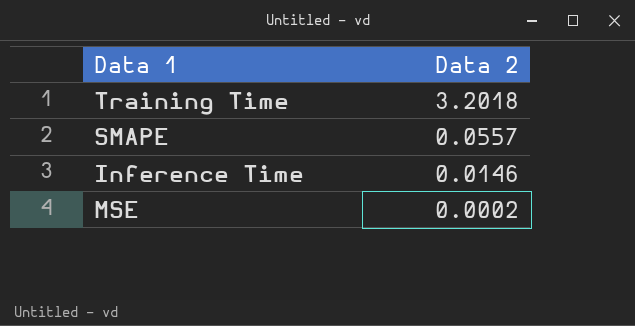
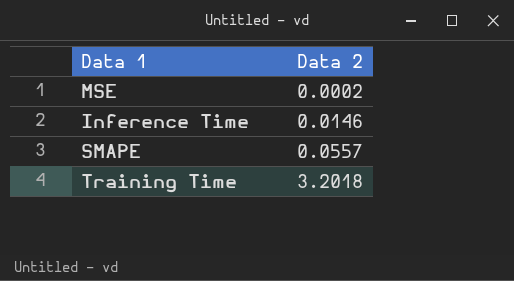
row order: Data 2 descending -> Data 2 ascending

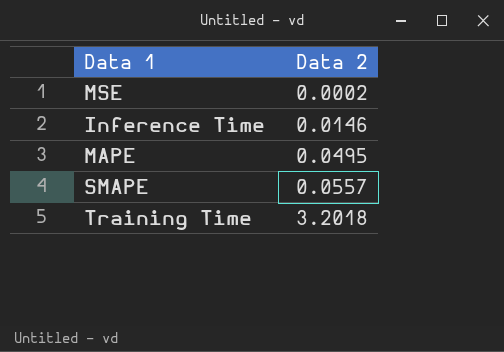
row MAPE: none -> 0.0495

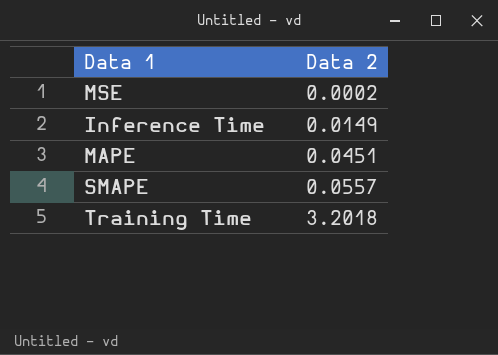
Inference Time | Data 2: 0.0146 -> 0.0149
MAPE | Data 2: 0.0495 -> 0.0451

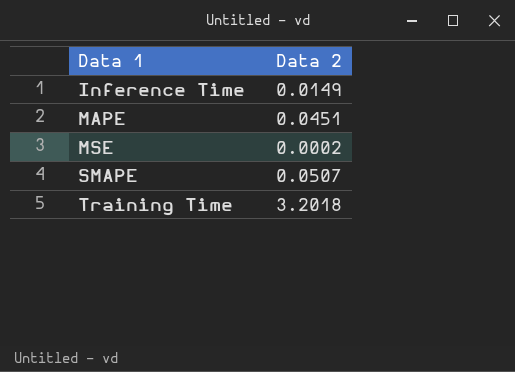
row order: Data 2 ascending -> Data 1 ascending
SMAPE | Data 2: 0.0557 -> 0.0507

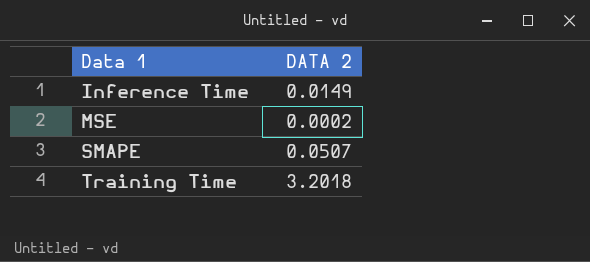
column name: Data 2 -> DATA 2
row MAPE: 0.0451 -> none

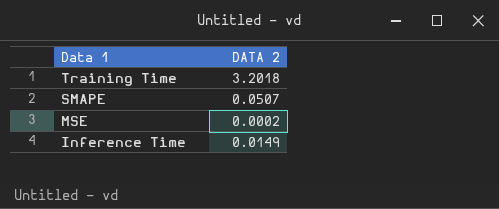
row order: Data 1 ascending -> Data 1 descending

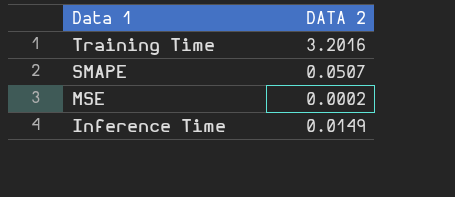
Training Time | DATA 2: 3.2018 -> 3.2016

